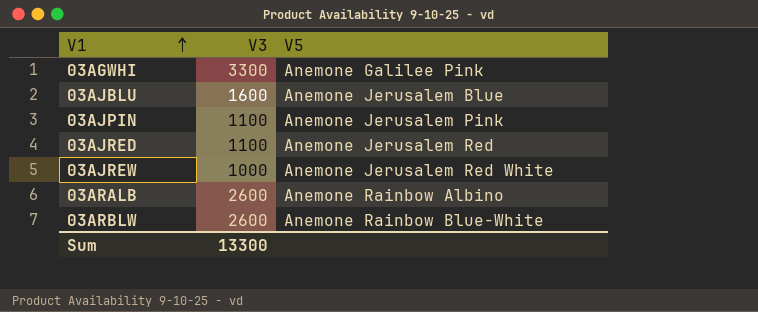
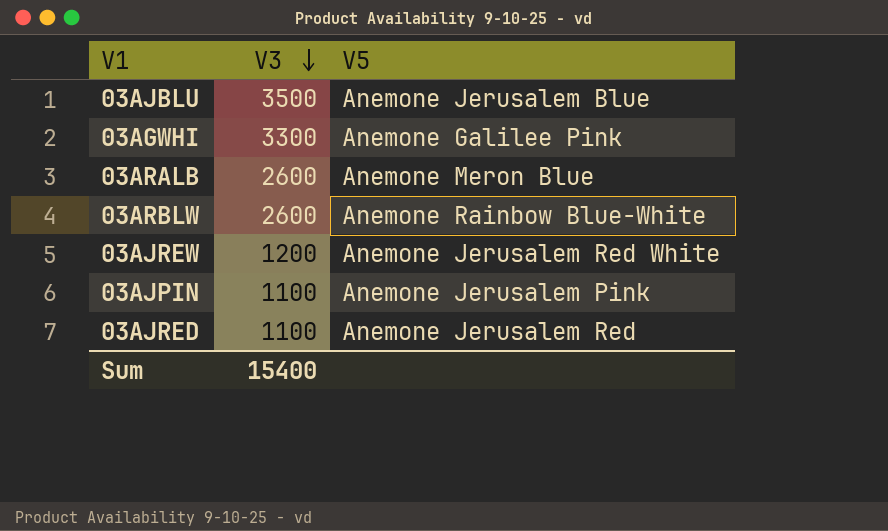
row order: V1 ascending -> V3 descending
03AJBLU | V3: 1600 -> 3500
03ARALB | V5: Anemone Rainbow Albino -> Anemone Meron Blue
03AJREW | V3: 1000 -> 1200
Sum | V3: 13300 -> 15400

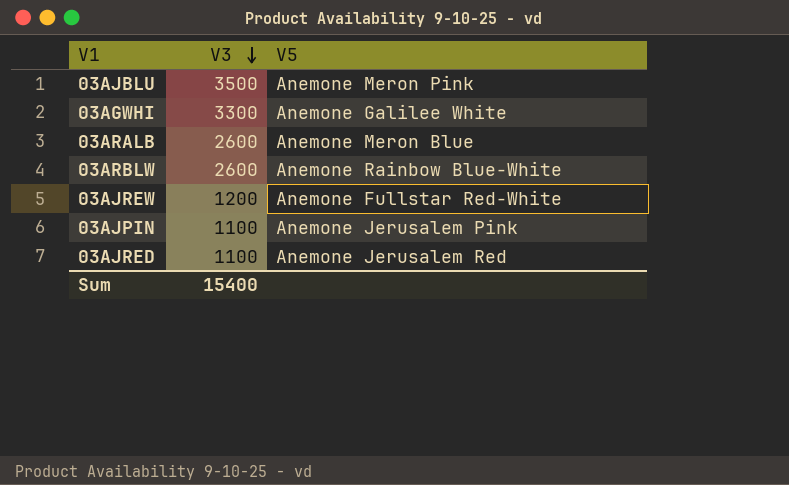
03AJBLU | V5: Anemone Jerusalem Blue -> Anemone Meron Pink
03AGWHI | V5: Anemone Galilee Pink -> Anemone Galilee White
03AJREW | V5: Anemone Jerusalem Red White -> Anemone Fullstar Red-White

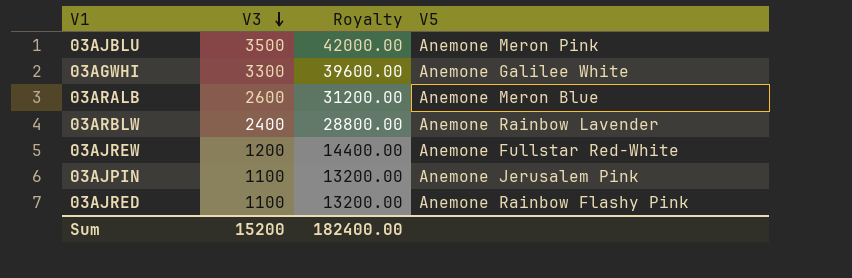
column Royalty | formula: none -> [V3] * 12
03ARBLW | V3: 2600 -> 2400
03ARBLW | V5: Anemone Rainbow Blue-White -> Anemone Rainbow Lavender
03AJRED | V5: Anemone Jerusalem Red -> Anemone Rainbow Flashy Pink
Sum | V3: 15400 -> 15200

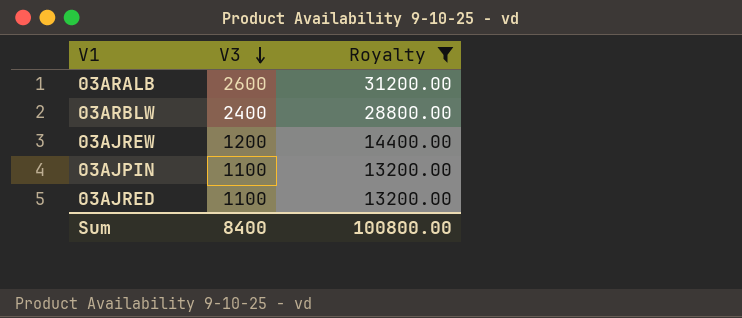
filter: none -> Royalty <= 31200.00
column V5 | position: 4 -> none
Sum | V3: 15200 -> 8400
Sum | Royalty: 182400.00 -> 100800.00

